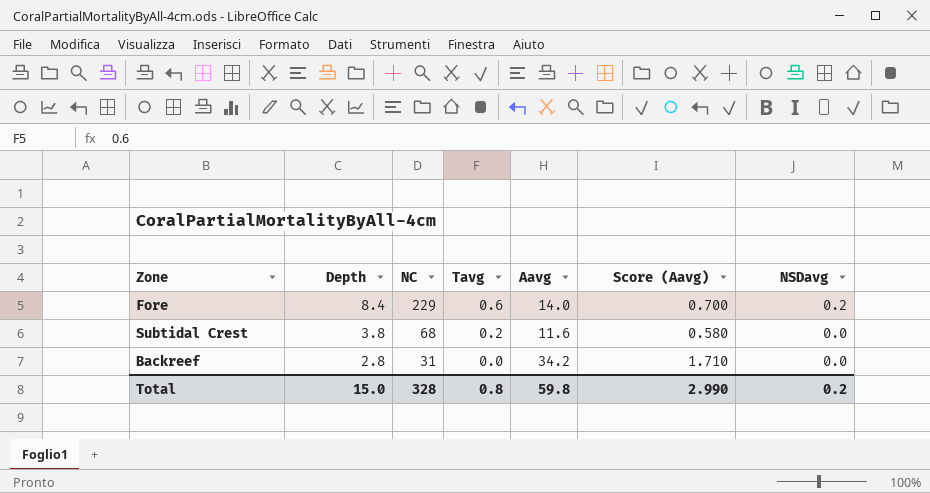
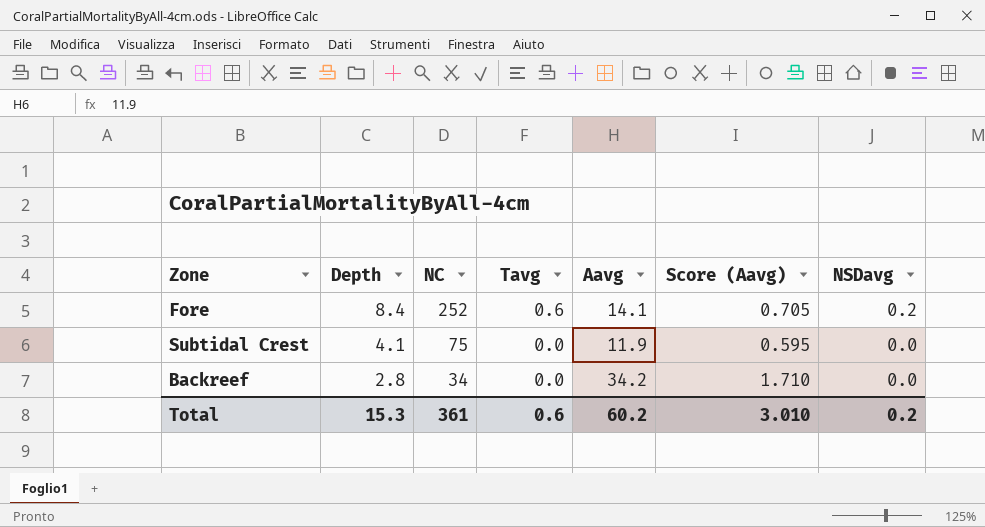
Fore | NC: 229 -> 252
Fore | Aavg: 14.0 -> 14.1
Fore | Score (Aavg): 0.700 -> 0.705
Subtidal Crest | Depth: 3.8 -> 4.1
Subtidal Crest | NC: 68 -> 75
Subtidal Crest | Tavg: 0.2 -> 0.0
Subtidal Crest | Aavg: 11.6 -> 11.9
Subtidal Crest | Score (Aavg): 0.580 -> 0.595
Backreef | NC: 31 -> 34
Total | Depth: 15.0 -> 15.3
Total | NC: 328 -> 361
Total | Tavg: 0.8 -> 0.6
Total | Aavg: 59.8 -> 60.2
Total | Score (Aavg): 2.990 -> 3.010

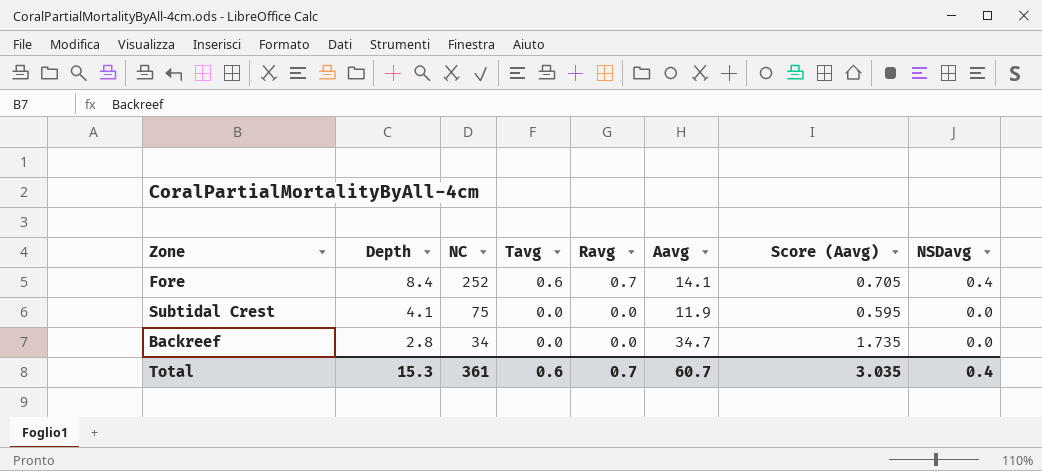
column Ravg | position: none -> 5
Fore | NSDavg: 0.2 -> 0.4
Backreef | Aavg: 34.2 -> 34.7
Backreef | Score (Aavg): 1.710 -> 1.735
Total | Aavg: 60.2 -> 60.7
Total | Score (Aavg): 3.010 -> 3.035
Total | NSDavg: 0.2 -> 0.4

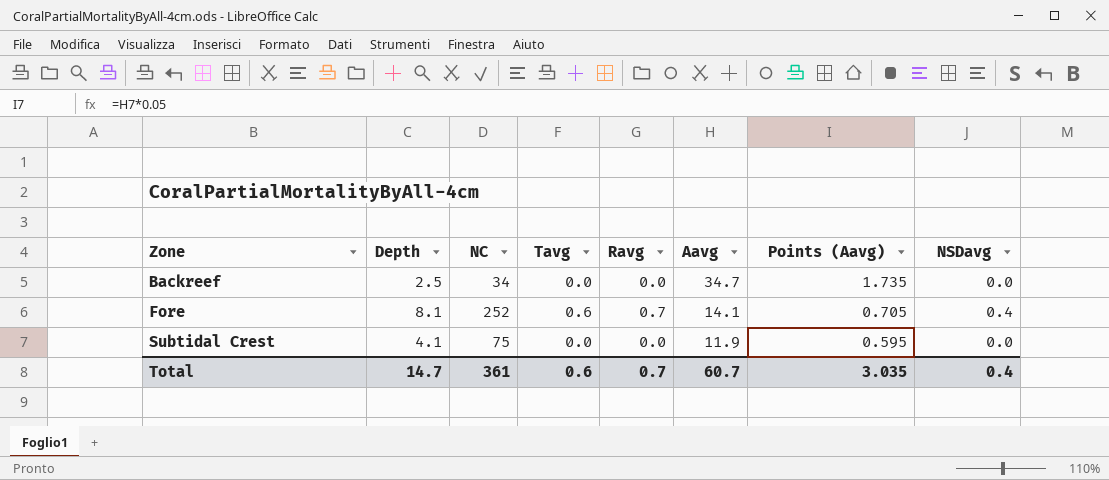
row order: Depth descending -> Zone ascending
column name: Score (Aavg) -> Points (Aavg)
Backreef | Depth: 2.8 -> 2.5
Fore | Depth: 8.4 -> 8.1
Total | Depth: 15.3 -> 14.7

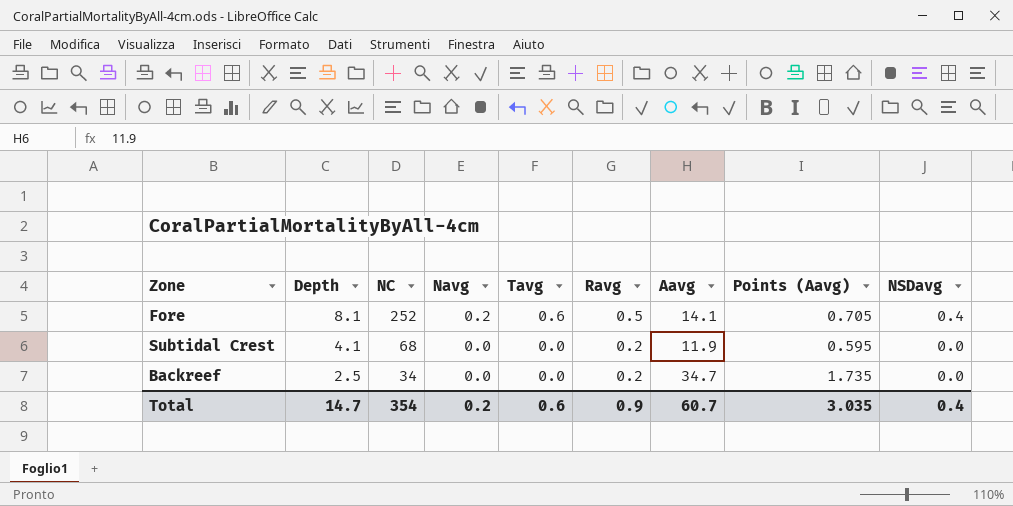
row order: Zone ascending -> Depth descending
column Navg | position: none -> 4
Fore | Ravg: 0.7 -> 0.5
Subtidal Crest | NC: 75 -> 68
Subtidal Crest | Ravg: 0.0 -> 0.2
Backreef | Ravg: 0.0 -> 0.2
Total | NC: 361 -> 354
Total | Ravg: 0.7 -> 0.9

